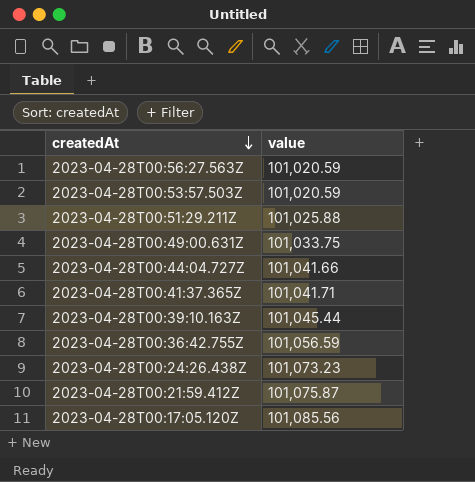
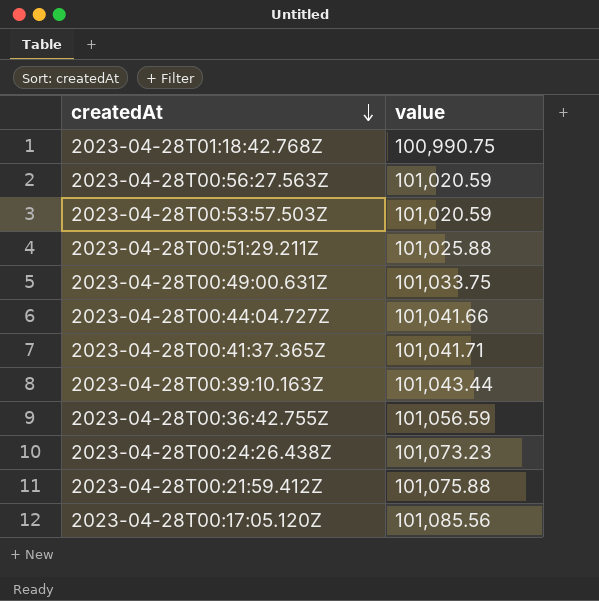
row 2023-04-28T01:18:42.768Z: none -> 100,990.75
2023-04-28T00:39:10.163Z | value: 101,045.44 -> 101,043.44
2023-04-28T00:21:59.412Z | value: 101,075.87 -> 101,075.88

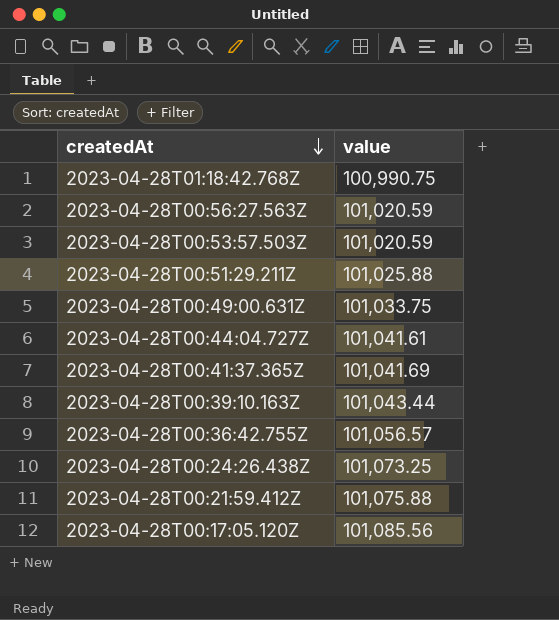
2023-04-28T00:44:04.727Z | value: 101,041.66 -> 101,041.61
2023-04-28T00:41:37.365Z | value: 101,041.71 -> 101,041.69
2023-04-28T00:36:42.755Z | value: 101,056.59 -> 101,056.57
2023-04-28T00:24:26.438Z | value: 101,073.23 -> 101,073.25

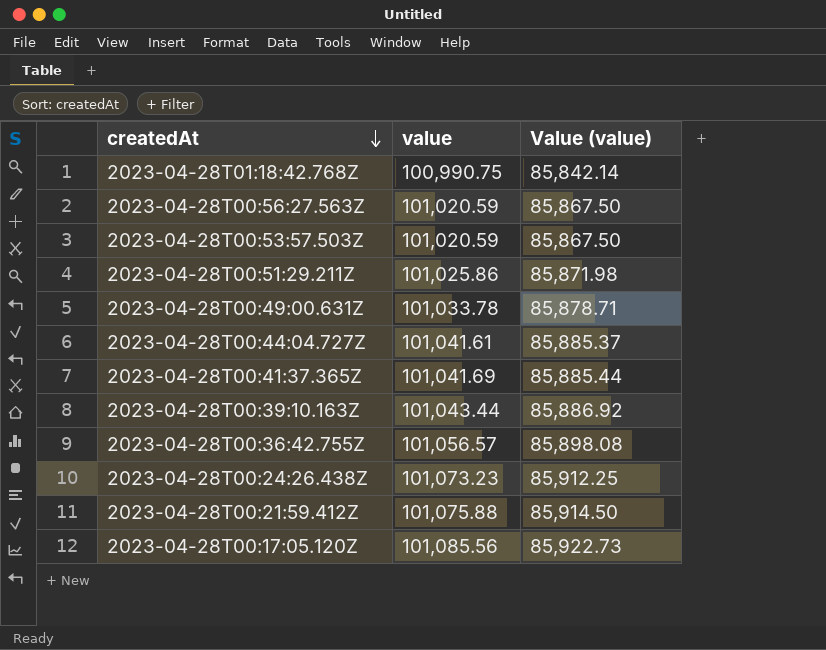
column Value (value) | formula: none -> [value] * 0.85
2023-04-28T00:51:29.211Z | value: 101,025.88 -> 101,025.86
2023-04-28T00:49:00.631Z | value: 101,033.75 -> 101,033.78
2023-04-28T00:24:26.438Z | value: 101,073.25 -> 101,073.23

